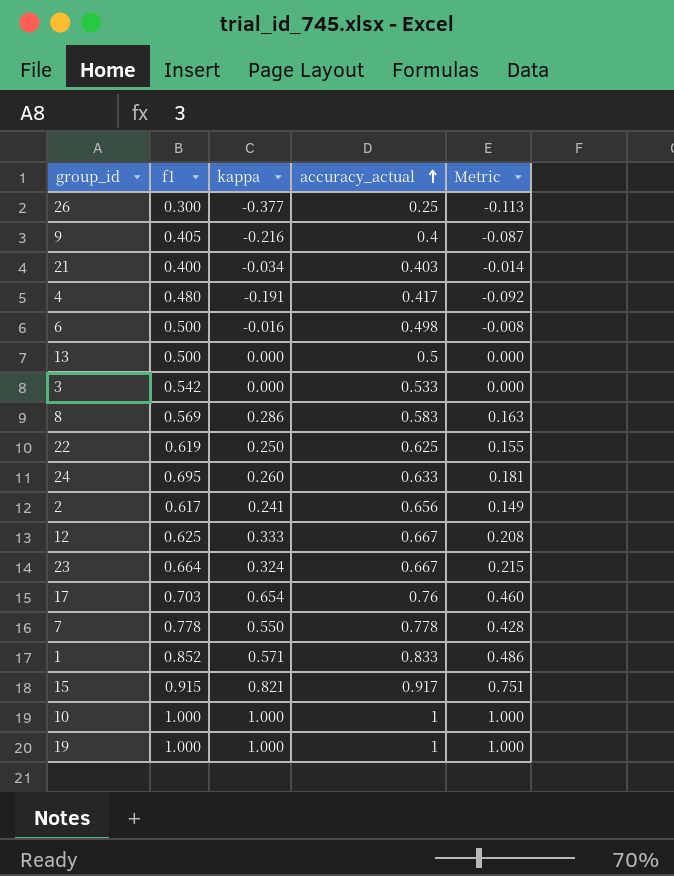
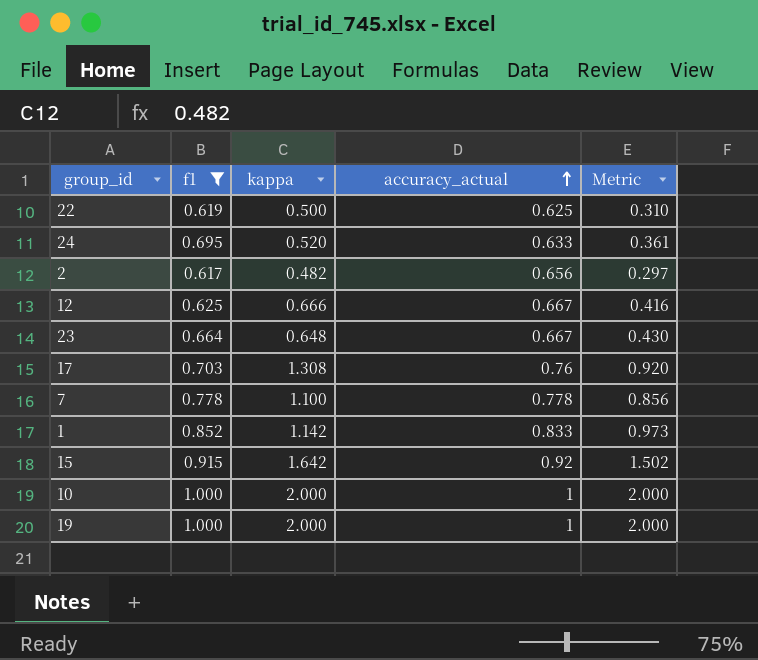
filter: none -> f1 >= 0.617
22 | kappa: 0.250 -> 0.500
22 | Metric: 0.155 -> 0.310
24 | kappa: 0.260 -> 0.520
24 | Metric: 0.181 -> 0.361
2 | kappa: 0.241 -> 0.482
2 | Metric: 0.149 -> 0.297
12 | kappa: 0.333 -> 0.666
12 | Metric: 0.208 -> 0.416
23 | kappa: 0.324 -> 0.648
23 | Metric: 0.215 -> 0.430
17 | kappa: 0.654 -> 1.308
17 | Metric: 0.460 -> 0.920
7 | kappa: 0.550 -> 1.100
7 | Metric: 0.428 -> 0.856
1 | kappa: 0.571 -> 1.142
1 | Metric: 0.486 -> 0.973
15 | kappa: 0.821 -> 1.642
15 | accuracy_actual: 0.917 -> 0.92
15 | Metric: 0.751 -> 1.502
10 | kappa: 1.000 -> 2.000
10 | Metric: 1.000 -> 2.000
19 | kappa: 1.000 -> 2.000
19 | Metric: 1.000 -> 2.000

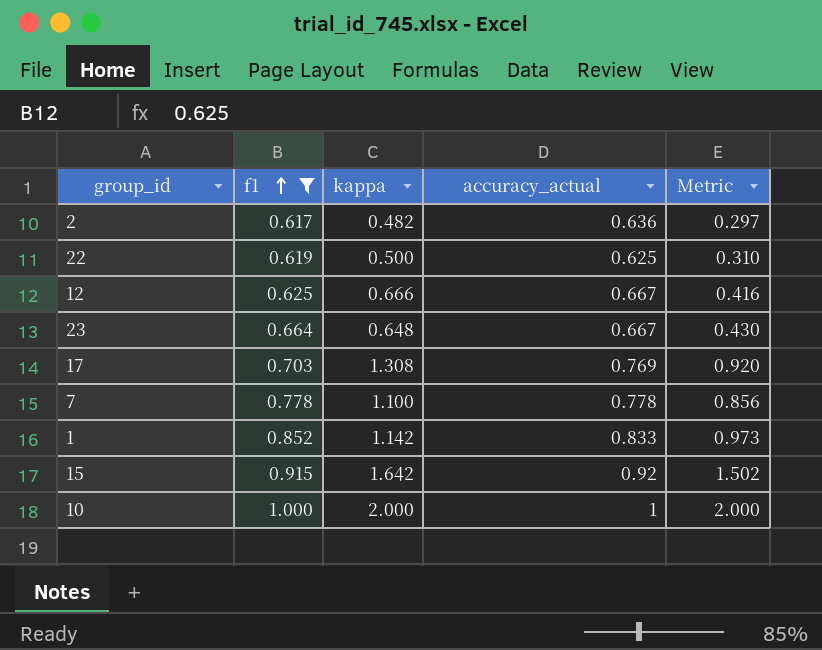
row order: accuracy_actual ascending -> f1 ascending
row 24: 0.695 | 0.520 | 0.633 | 0.361 -> none
row 19: 1.000 | 2.000 | 1 | 2.000 -> none
2 | accuracy_actual: 0.656 -> 0.636
17 | accuracy_actual: 0.76 -> 0.769

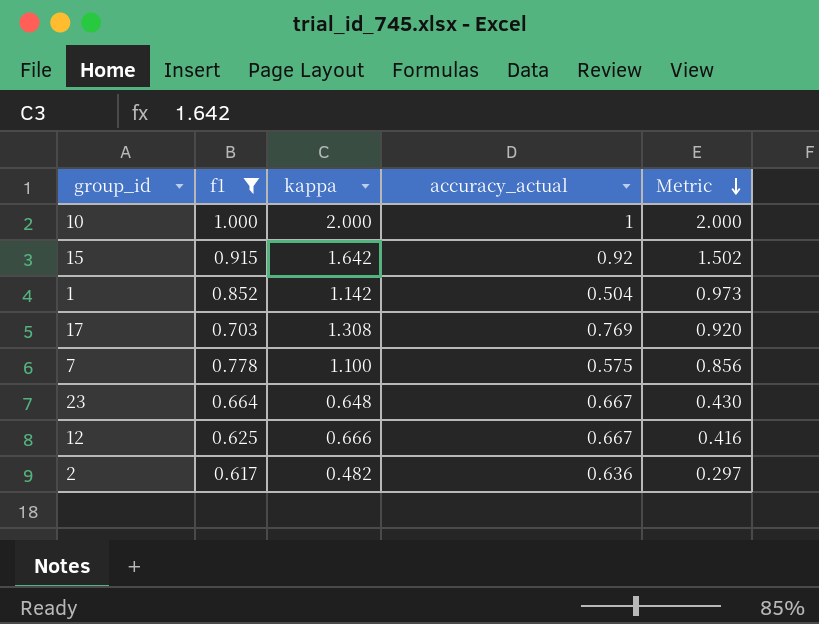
row order: f1 ascending -> Metric descending
row 22: 0.619 | 0.500 | 0.625 | 0.310 -> none
1 | accuracy_actual: 0.833 -> 0.504
7 | accuracy_actual: 0.778 -> 0.575

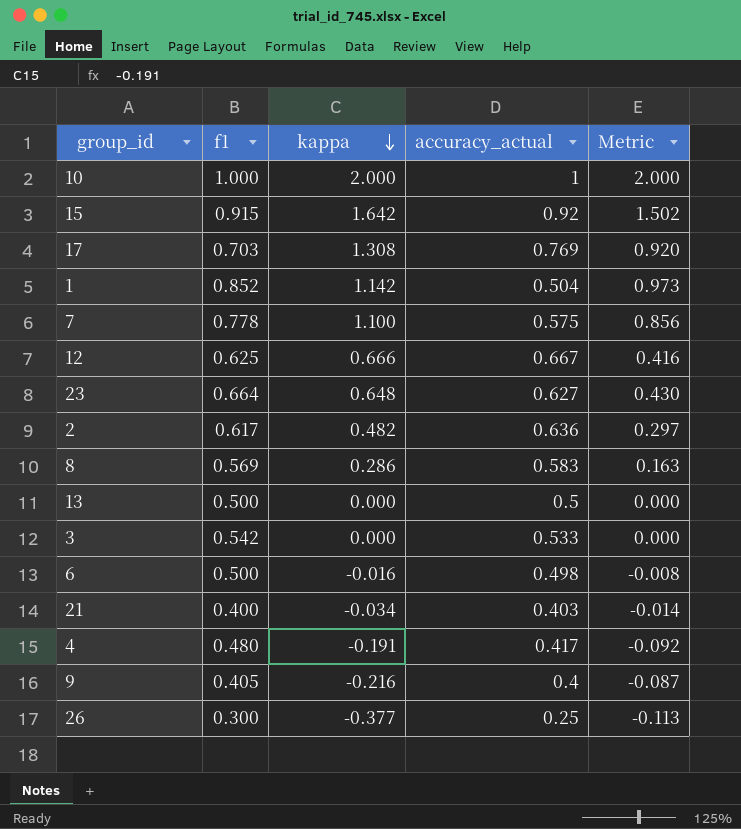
filter: f1 >= 0.617 -> none
row order: Metric descending -> kappa descending
23 | accuracy_actual: 0.667 -> 0.627

